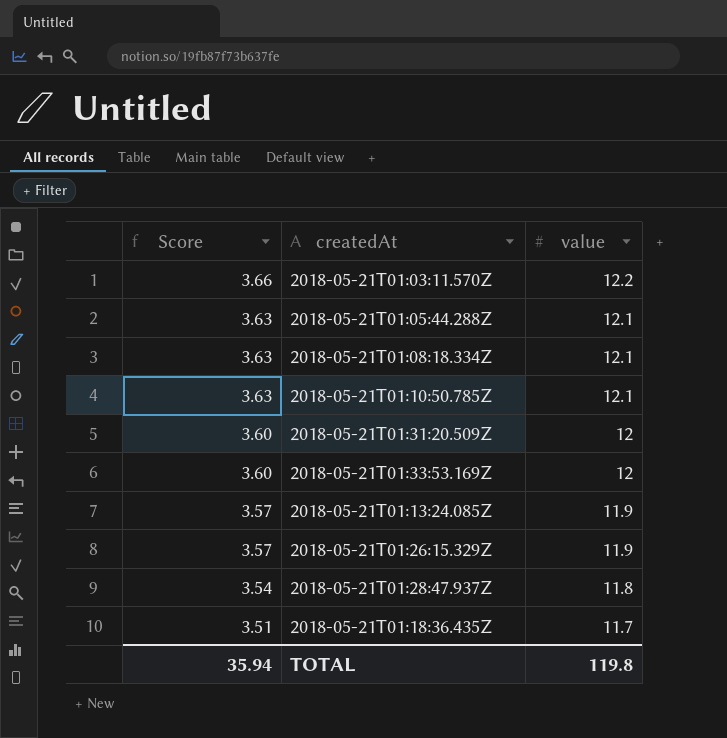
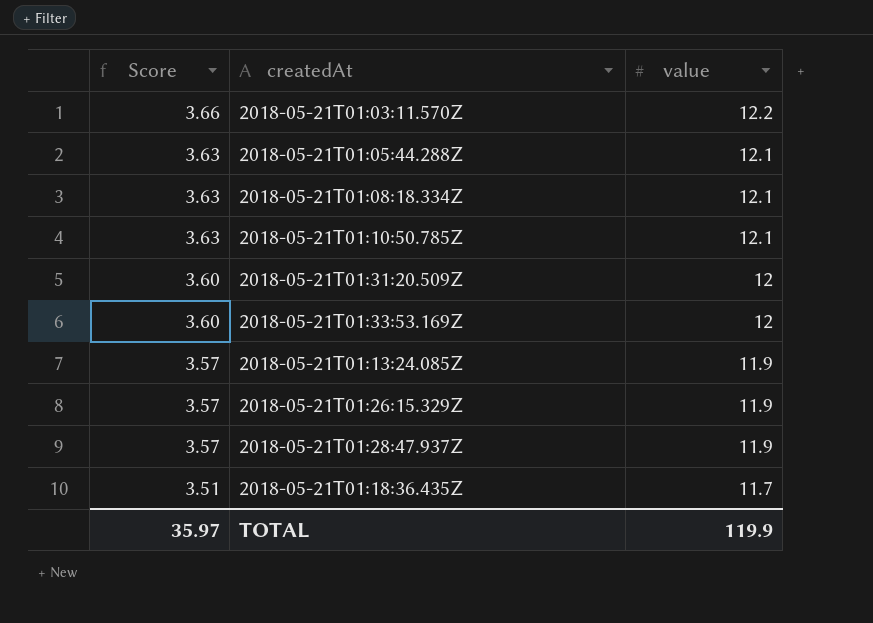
2018-05-21T01:28:47.937Z | Score: 3.54 -> 3.57
2018-05-21T01:28:47.937Z | value: 11.8 -> 11.9
TOTAL | Score: 35.94 -> 35.97
TOTAL | value: 119.8 -> 119.9

